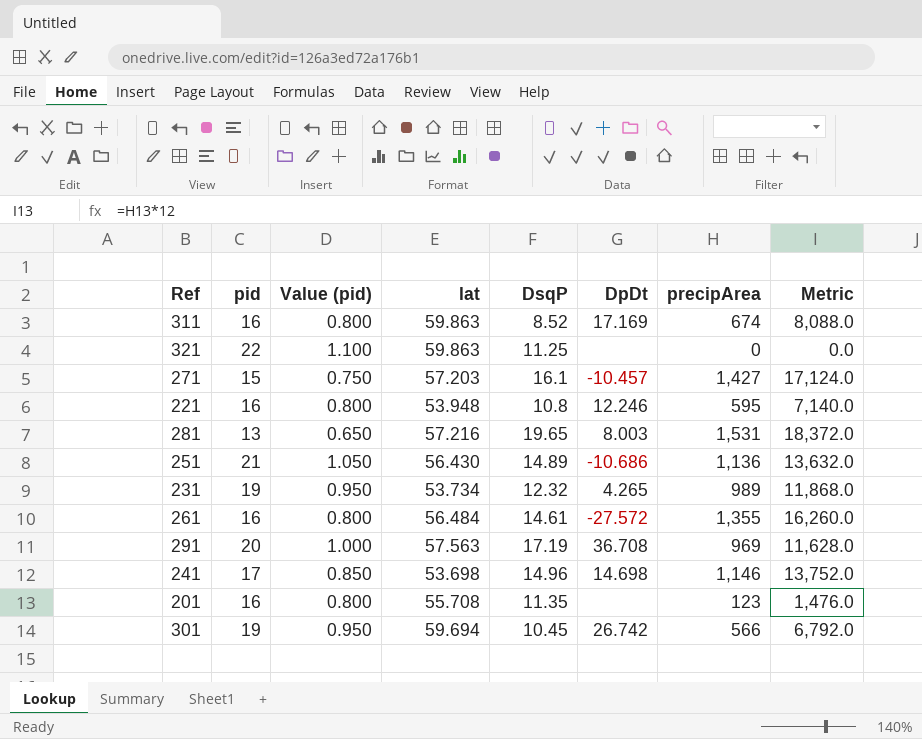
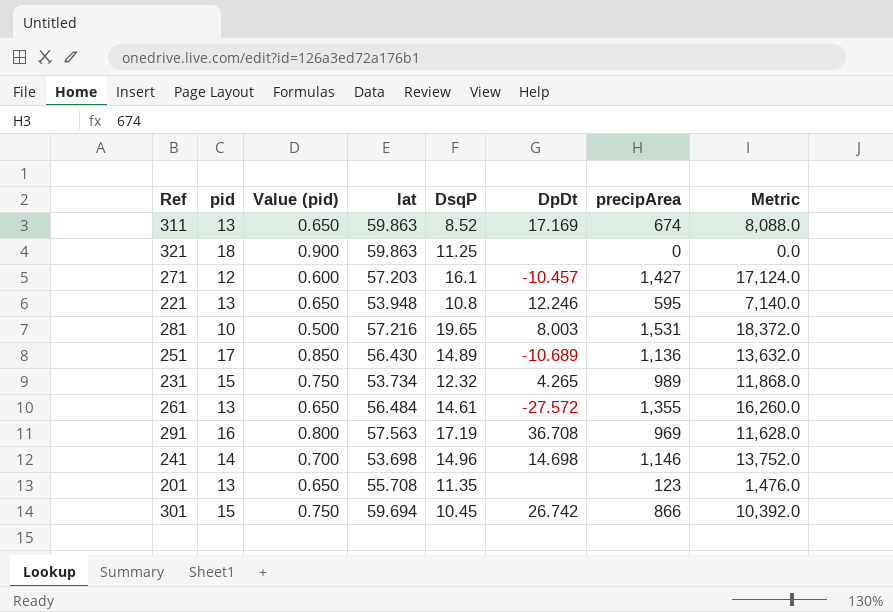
311 | pid: 16 -> 13
311 | Value (pid): 0.800 -> 0.650
321 | pid: 22 -> 18
321 | Value (pid): 1.100 -> 0.900
271 | pid: 15 -> 12
271 | Value (pid): 0.750 -> 0.600
221 | pid: 16 -> 13
221 | Value (pid): 0.800 -> 0.650
281 | pid: 13 -> 10
281 | Value (pid): 0.650 -> 0.500
251 | pid: 21 -> 17
251 | Value (pid): 1.050 -> 0.850
251 | DpDt: -10.686 -> -10.689
231 | pid: 19 -> 15
231 | Value (pid): 0.950 -> 0.750
261 | pid: 16 -> 13
261 | Value (pid): 0.800 -> 0.650
291 | pid: 20 -> 16
291 | Value (pid): 1.000 -> 0.800
241 | pid: 17 -> 14
241 | Value (pid): 0.850 -> 0.700
201 | pid: 16 -> 13
201 | Value (pid): 0.800 -> 0.650
301 | pid: 19 -> 15
301 | Value (pid): 0.950 -> 0.750
301 | precipArea: 566 -> 866
301 | Metric: 6,792.0 -> 10,392.0

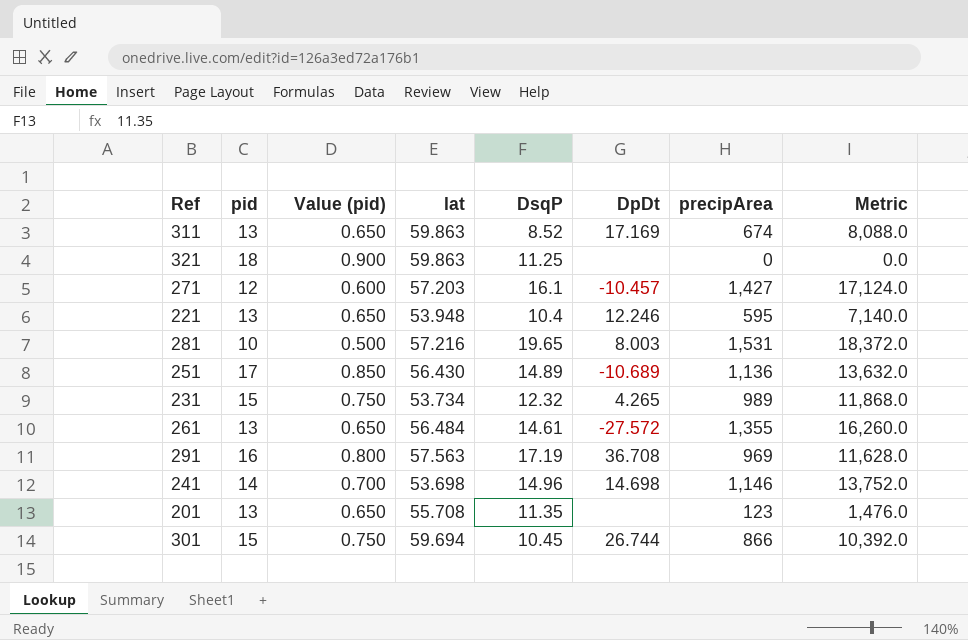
221 | DsqP: 10.8 -> 10.4
301 | DpDt: 26.742 -> 26.744

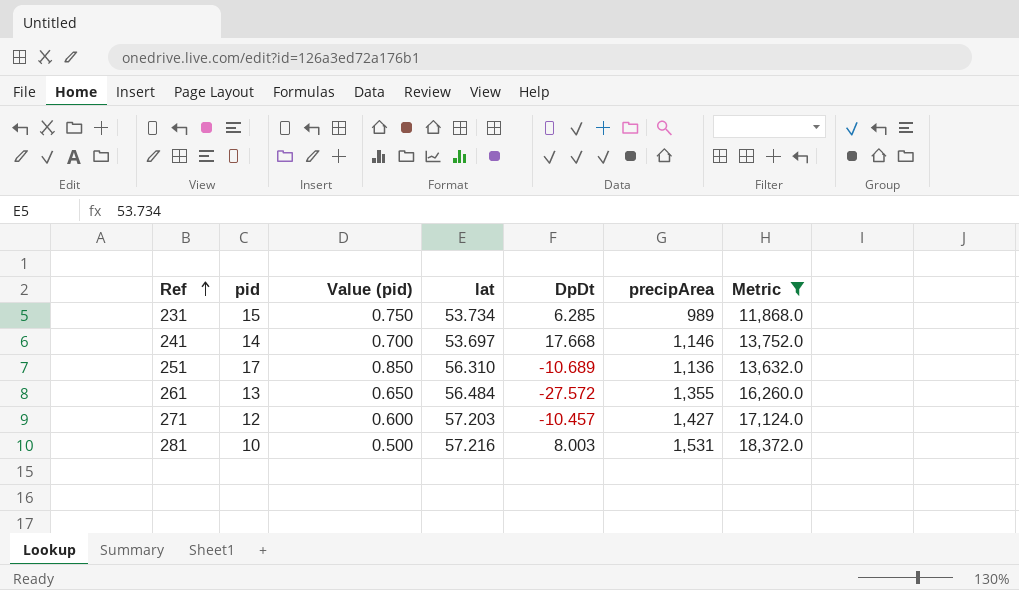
filter: none -> Metric >= 11,868.0
row order: none -> Ref ascending
column DsqP | position: 5 -> none
231 | DpDt: 4.265 -> 6.285
241 | lat: 53.698 -> 53.697
241 | DpDt: 14.698 -> 17.668
251 | lat: 56.430 -> 56.310

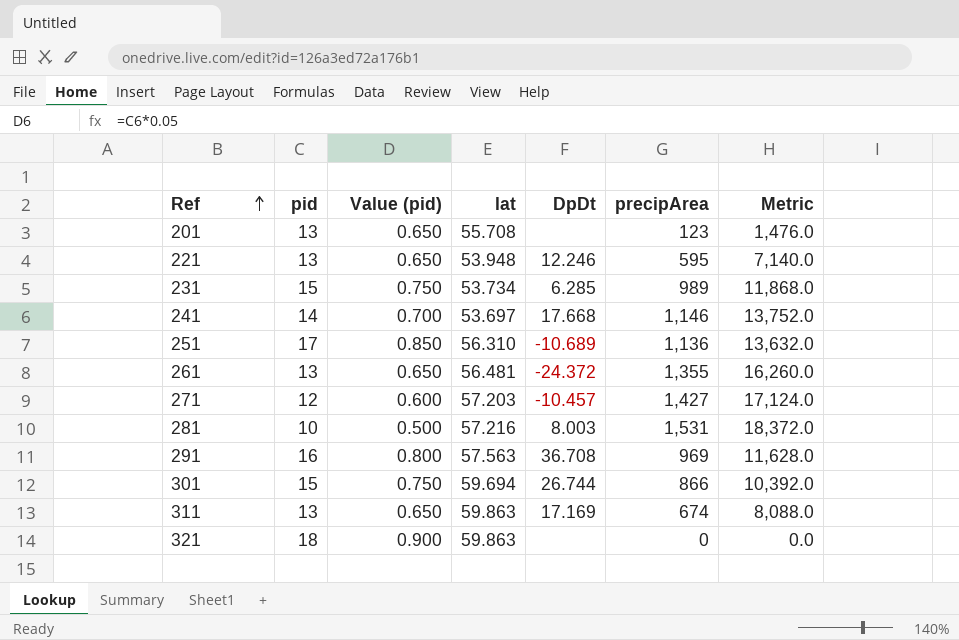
filter: Metric >= 11,868.0 -> none
261 | lat: 56.484 -> 56.481
261 | DpDt: -27.572 -> -24.372

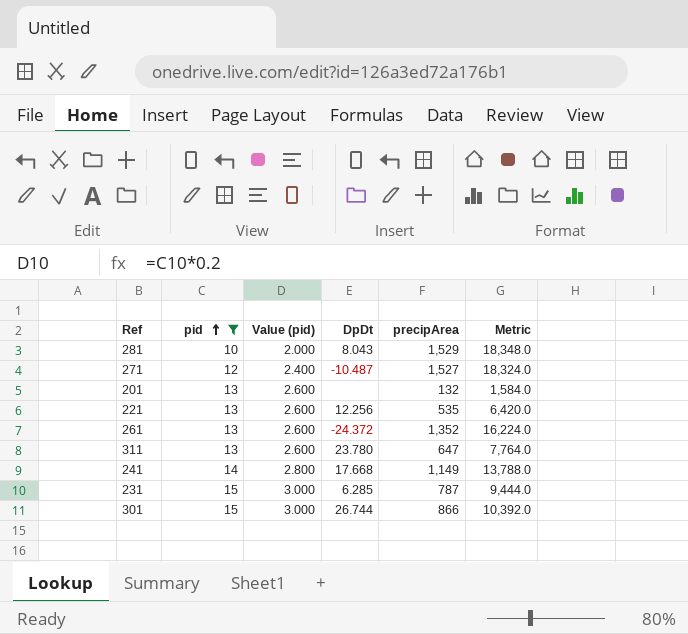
filter: none -> pid <= 15
row order: Ref ascending -> pid ascending
column lat | position: 4 -> none
column Value (pid) | formula: [pid] * 0.05 -> [pid] * 0.2
281 | DpDt: 8.003 -> 8.043
281 | precipArea: 1,531 -> 1,529
281 | Metric: 18,372.0 -> 18,348.0
271 | DpDt: -10.457 -> -10.487
271 | precipArea: 1,427 -> 1,527
271 | Metric: 17,124.0 -> 18,324.0
201 | precipArea: 123 -> 132
201 | Metric: 1,476.0 -> 1,584.0
221 | DpDt: 12.246 -> 12.256
221 | precipArea: 595 -> 535
221 | Metric: 7,140.0 -> 6,420.0
261 | precipArea: 1,355 -> 1,352
261 | Metric: 16,260.0 -> 16,224.0
311 | DpDt: 17.169 -> 23.780
311 | precipArea: 674 -> 647
311 | Metric: 8,088.0 -> 7,764.0
241 | precipArea: 1,146 -> 1,149
241 | Metric: 13,752.0 -> 13,788.0
231 | precipArea: 989 -> 787
231 | Metric: 11,868.0 -> 9,444.0

